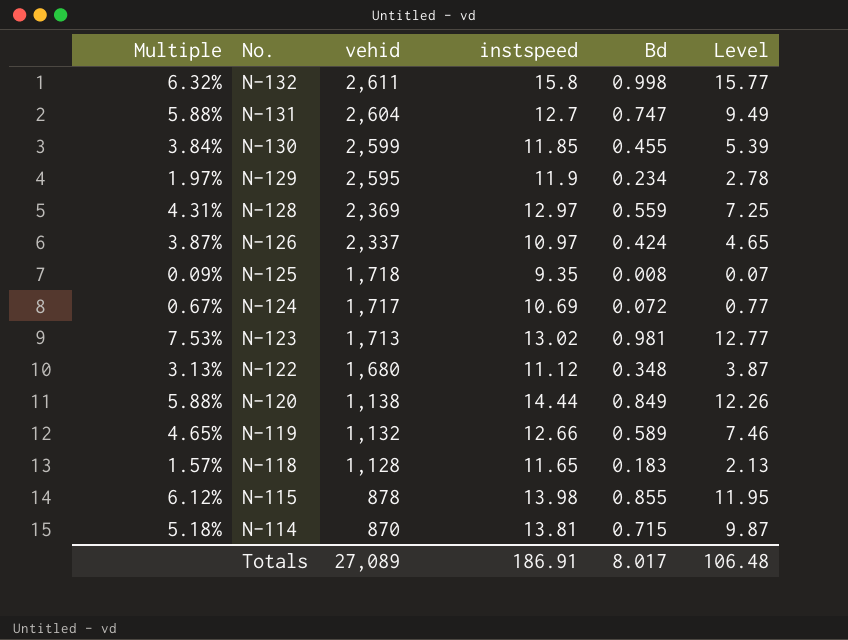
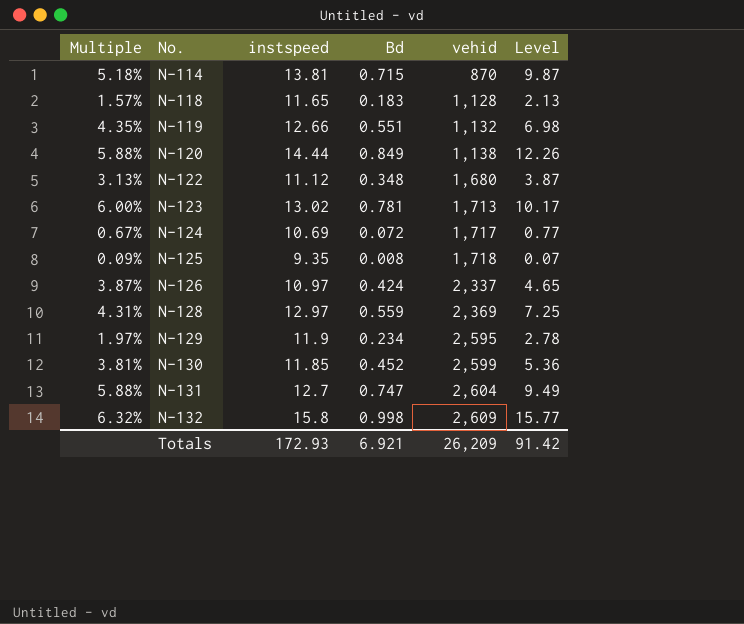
row order: No. descending -> No. ascending
column vehid | position: 3 -> 5
row N-115: 6.12% | 878 | 13.98 | 0.855 | 11.95 -> none
N-119 | Multiple: 4.65% -> 4.35%
N-119 | Bd: 0.589 -> 0.551
N-119 | Level: 7.46 -> 6.98
N-123 | Multiple: 7.53% -> 6.00%
N-123 | Bd: 0.981 -> 0.781
N-123 | Level: 12.77 -> 10.17
N-130 | Multiple: 3.84% -> 3.81%
N-130 | Bd: 0.455 -> 0.452
N-130 | Level: 5.39 -> 5.36
N-132 | vehid: 2,611 -> 2,609
Totals | instspeed: 186.91 -> 172.93
Totals | Bd: 8.017 -> 6.921
Totals | vehid: 27,089 -> 26,209
Totals | Level: 106.48 -> 91.42

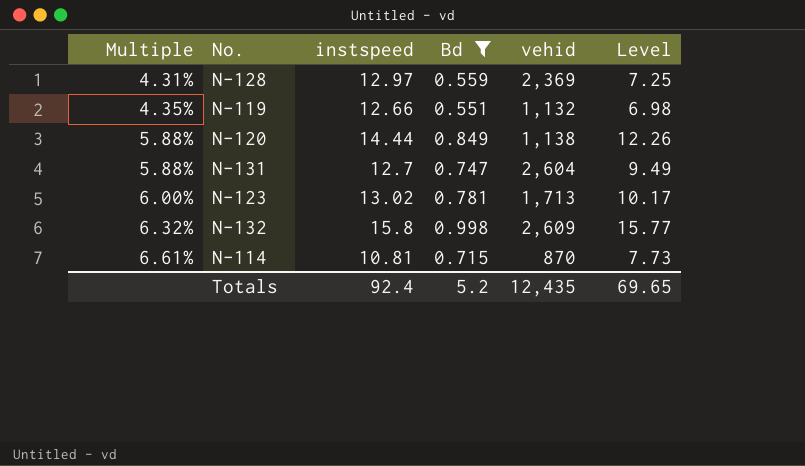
filter: none -> Bd >= 0.551
row order: No. ascending -> Multiple ascending
N-114 | Multiple: 5.18% -> 6.61%
N-114 | instspeed: 13.81 -> 10.81
N-114 | Level: 9.87 -> 7.73
Totals | instspeed: 172.93 -> 92.4
Totals | Bd: 6.921 -> 5.2
Totals | vehid: 26,209 -> 12,435
Totals | Level: 91.42 -> 69.65

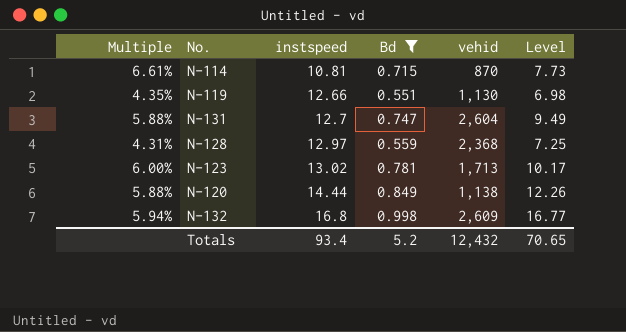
row order: Multiple ascending -> instspeed ascending
N-119 | vehid: 1,132 -> 1,130
N-128 | vehid: 2,369 -> 2,368
N-132 | Multiple: 6.32% -> 5.94%
N-132 | instspeed: 15.8 -> 16.8
N-132 | Level: 15.77 -> 16.77
Totals | instspeed: 92.4 -> 93.4
Totals | vehid: 12,435 -> 12,432
Totals | Level: 69.65 -> 70.65

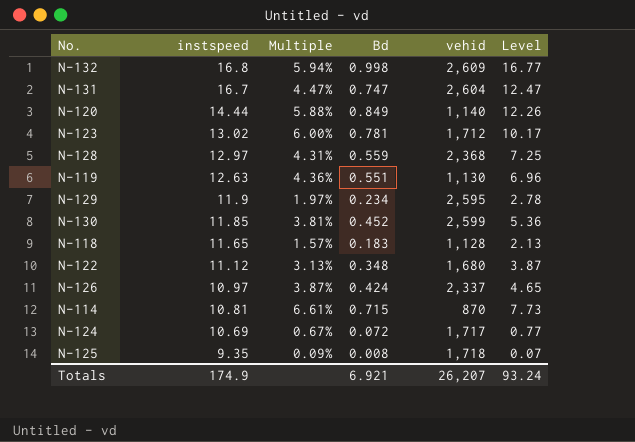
filter: Bd >= 0.551 -> none
row order: instspeed ascending -> instspeed descending
column Multiple | position: 1 -> 3
N-131 | instspeed: 12.7 -> 16.7
N-131 | Multiple: 5.88% -> 4.47%
N-131 | Level: 9.49 -> 12.47
N-120 | vehid: 1,138 -> 1,140
N-123 | vehid: 1,713 -> 1,712
N-119 | instspeed: 12.66 -> 12.63
N-119 | Multiple: 4.35% -> 4.36%
N-119 | Level: 6.98 -> 6.96
Totals | instspeed: 93.4 -> 174.9
Totals | Bd: 5.2 -> 6.921
Totals | vehid: 12,432 -> 26,207
Totals | Level: 70.65 -> 93.24

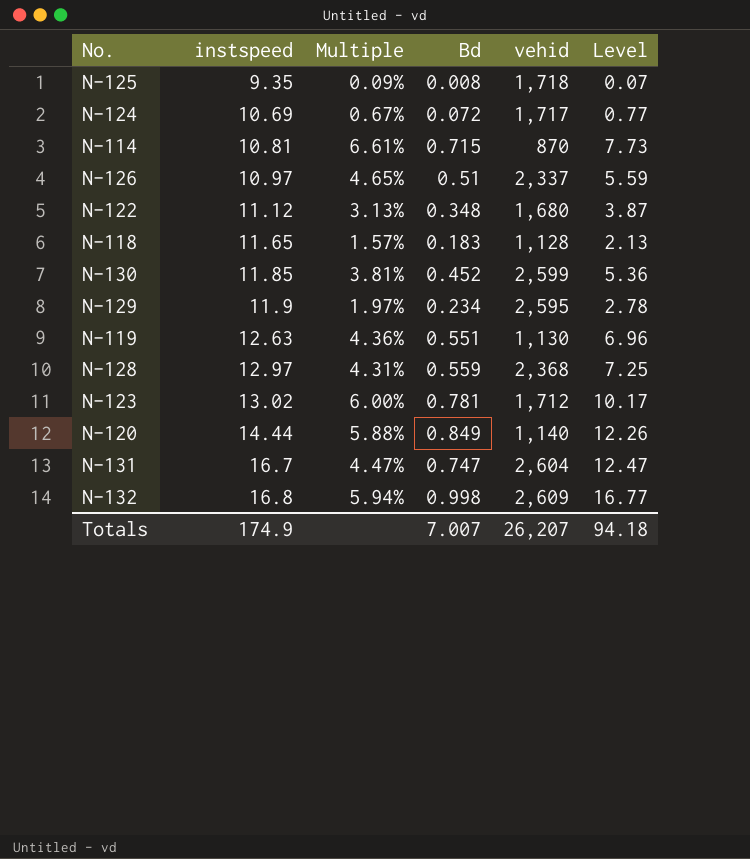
row order: instspeed descending -> instspeed ascending
N-126 | Multiple: 3.87% -> 4.65%
N-126 | Bd: 0.424 -> 0.51
N-126 | Level: 4.65 -> 5.59
Totals | Bd: 6.921 -> 7.007
Totals | Level: 93.24 -> 94.18

